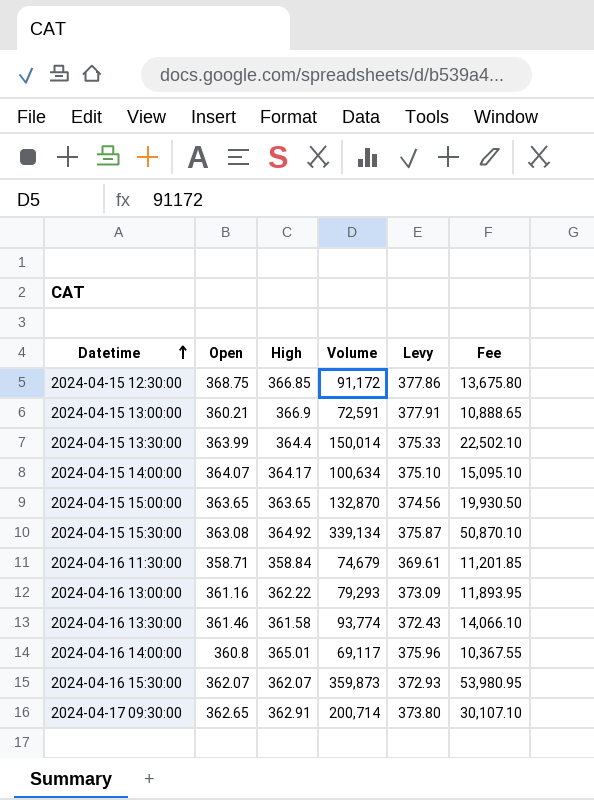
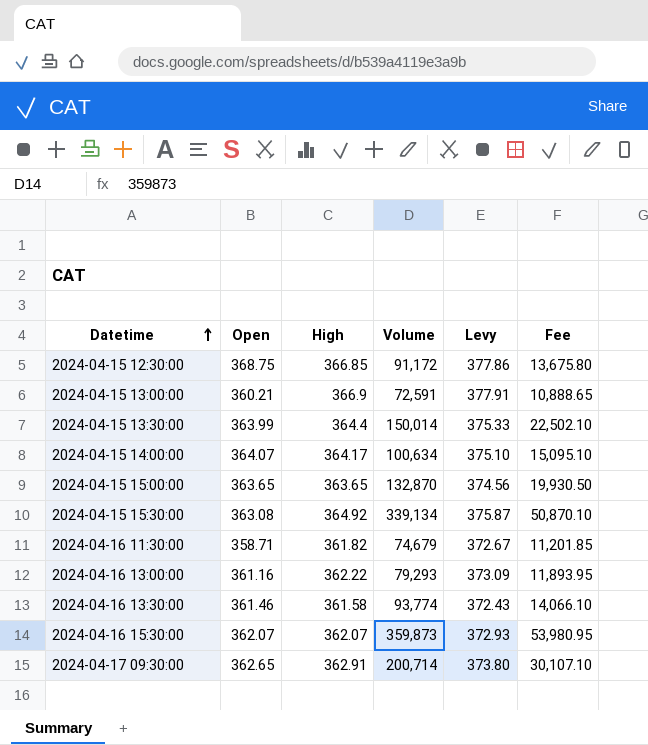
row 2024-04-16 14:00:00: 360.8 | 365.01 | 69,117 | 375.96 | 10,367.55 -> none
2024-04-16 11:30:00 | High: 358.84 -> 361.82
2024-04-16 11:30:00 | Levy: 369.61 -> 372.67

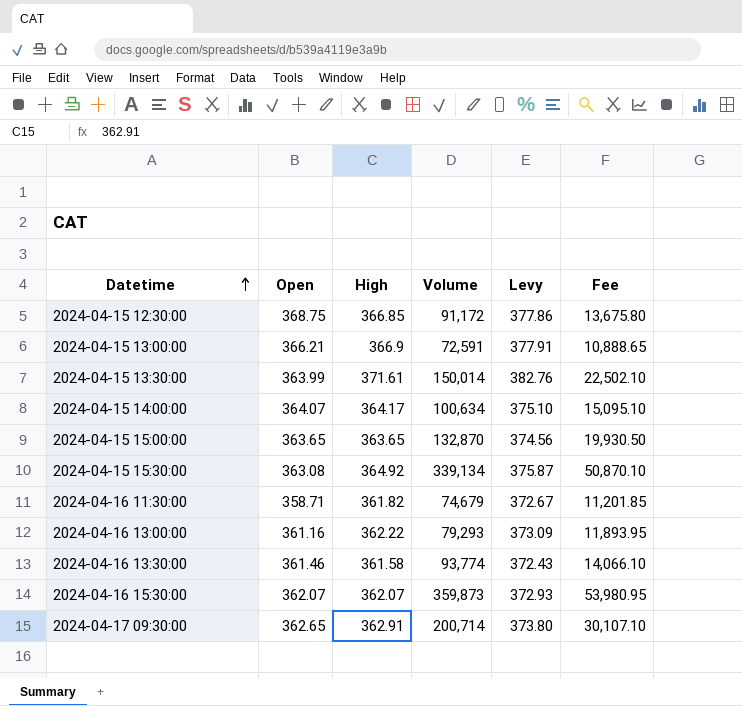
2024-04-15 13:00:00 | Open: 360.21 -> 366.21
2024-04-15 13:30:00 | High: 364.4 -> 371.61
2024-04-15 13:30:00 | Levy: 375.33 -> 382.76

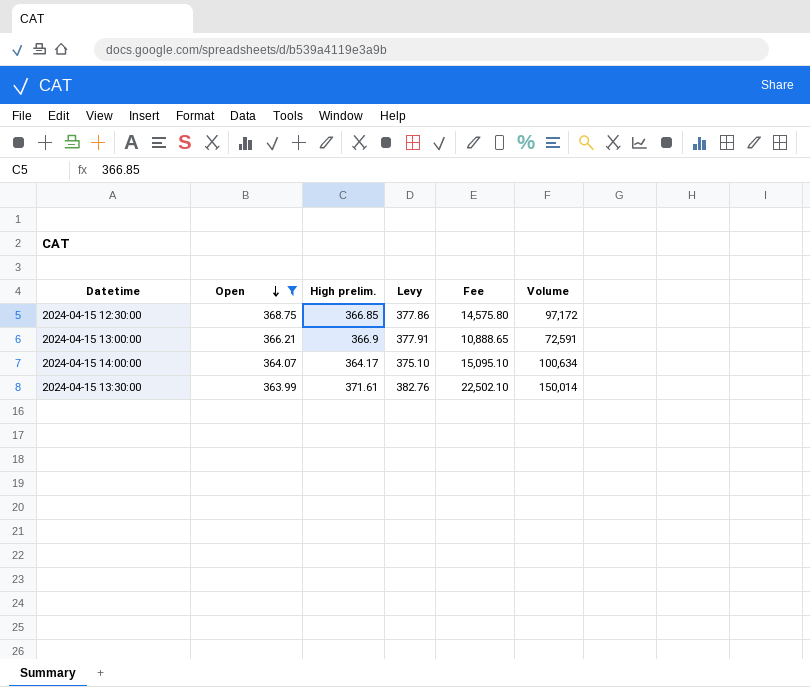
filter: none -> Open >= 363.99
row order: Datetime ascending -> Open descending
column name: High -> High prelim.
column Volume | position: 4 -> 6
2024-04-15 12:30:00 | Fee: 13,675.80 -> 14,575.80
2024-04-15 12:30:00 | Volume: 91,172 -> 97,172

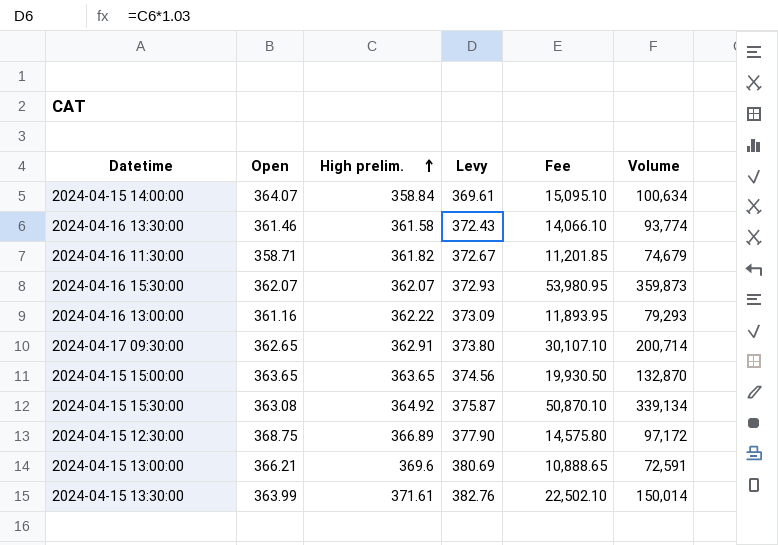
filter: Open >= 363.99 -> none
row order: Open descending -> High prelim. ascending
2024-04-15 14:00:00 | High prelim.: 364.17 -> 358.84
2024-04-15 14:00:00 | Levy: 375.10 -> 369.61
2024-04-15 12:30:00 | High prelim.: 366.85 -> 366.89
2024-04-15 12:30:00 | Levy: 377.86 -> 377.90
2024-04-15 13:00:00 | High prelim.: 366.9 -> 369.6
2024-04-15 13:00:00 | Levy: 377.91 -> 380.69

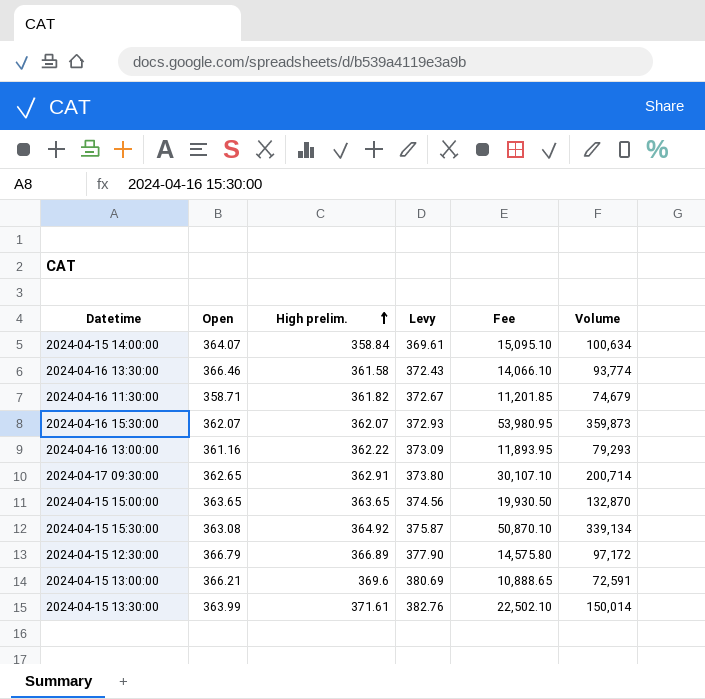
2024-04-16 13:30:00 | Open: 361.46 -> 366.46
2024-04-15 12:30:00 | Open: 368.75 -> 366.79

